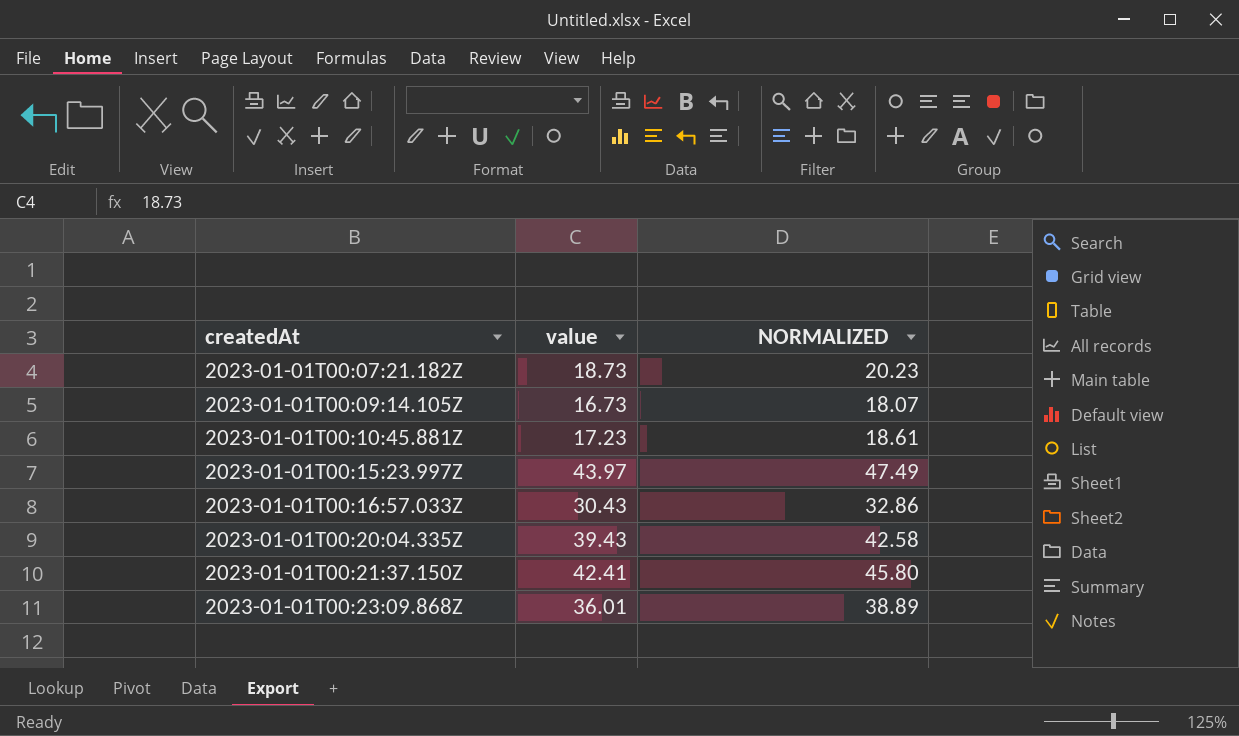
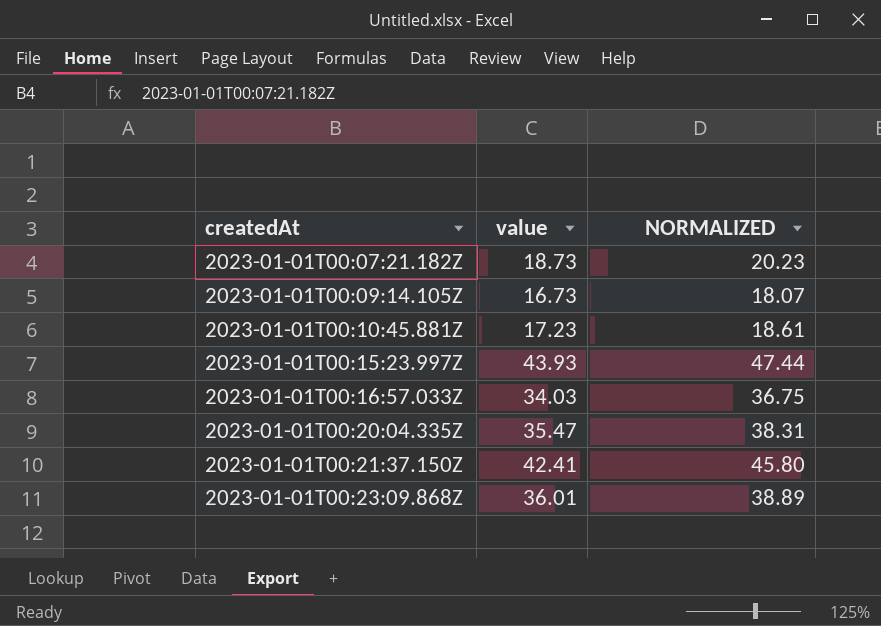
2023-01-01T00:15:23.997Z | value: 43.97 -> 43.93
2023-01-01T00:15:23.997Z | NORMALIZED: 47.49 -> 47.44
2023-01-01T00:16:57.033Z | value: 30.43 -> 34.03
2023-01-01T00:16:57.033Z | NORMALIZED: 32.86 -> 36.75
2023-01-01T00:20:04.335Z | value: 39.43 -> 35.47
2023-01-01T00:20:04.335Z | NORMALIZED: 42.58 -> 38.31

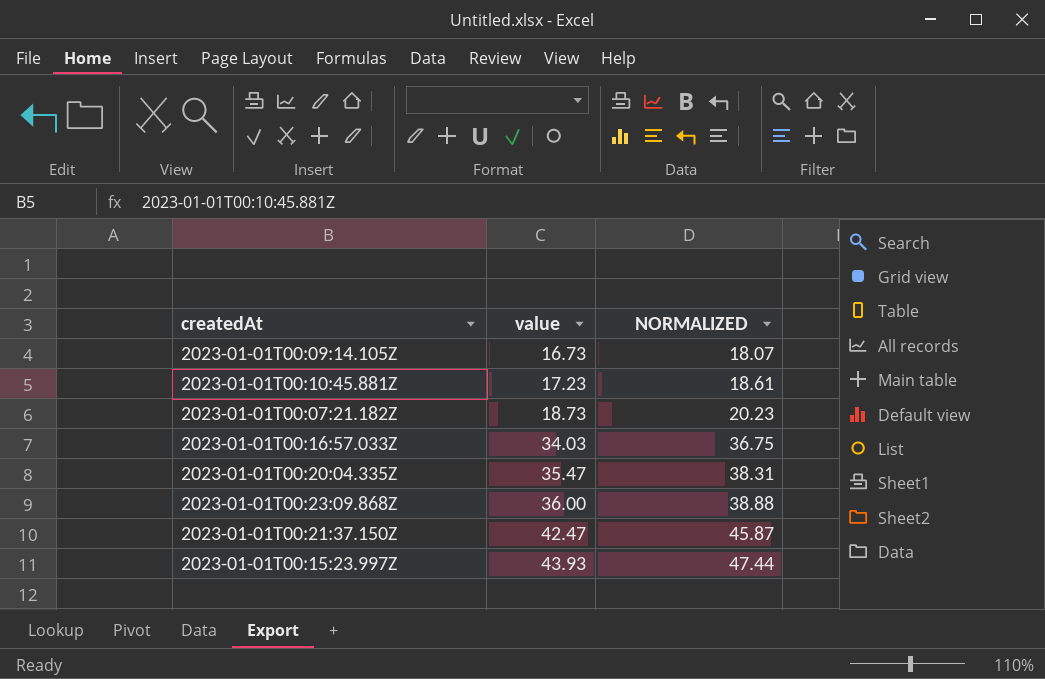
row order: createdAt ascending -> value ascending
2023-01-01T00:23:09.868Z | value: 36.01 -> 36.00
2023-01-01T00:23:09.868Z | NORMALIZED: 38.89 -> 38.88
2023-01-01T00:21:37.150Z | value: 42.41 -> 42.47
2023-01-01T00:21:37.150Z | NORMALIZED: 45.80 -> 45.87

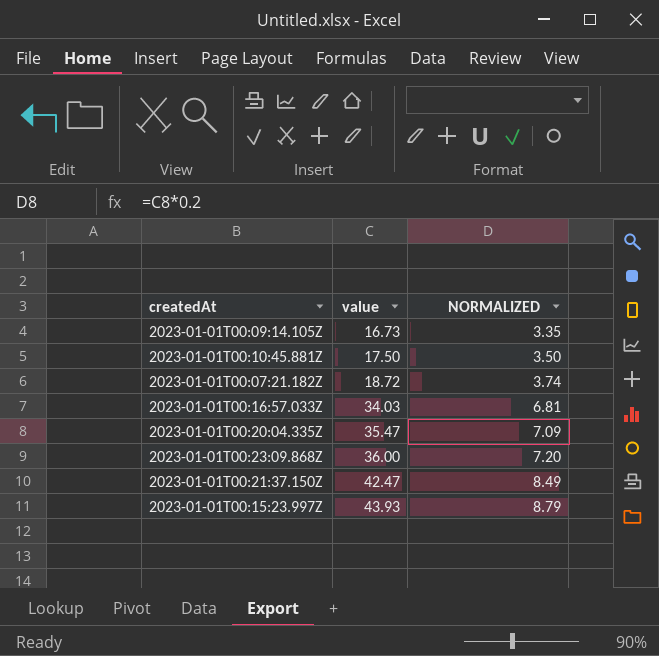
column NORMALIZED | formula: [value] * 1.08 -> [value] * 0.2
2023-01-01T00:10:45.881Z | value: 17.23 -> 17.50
2023-01-01T00:07:21.182Z | value: 18.73 -> 18.72

